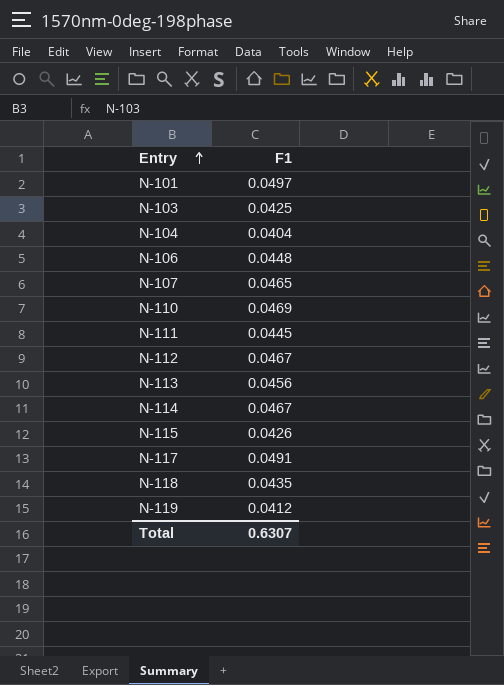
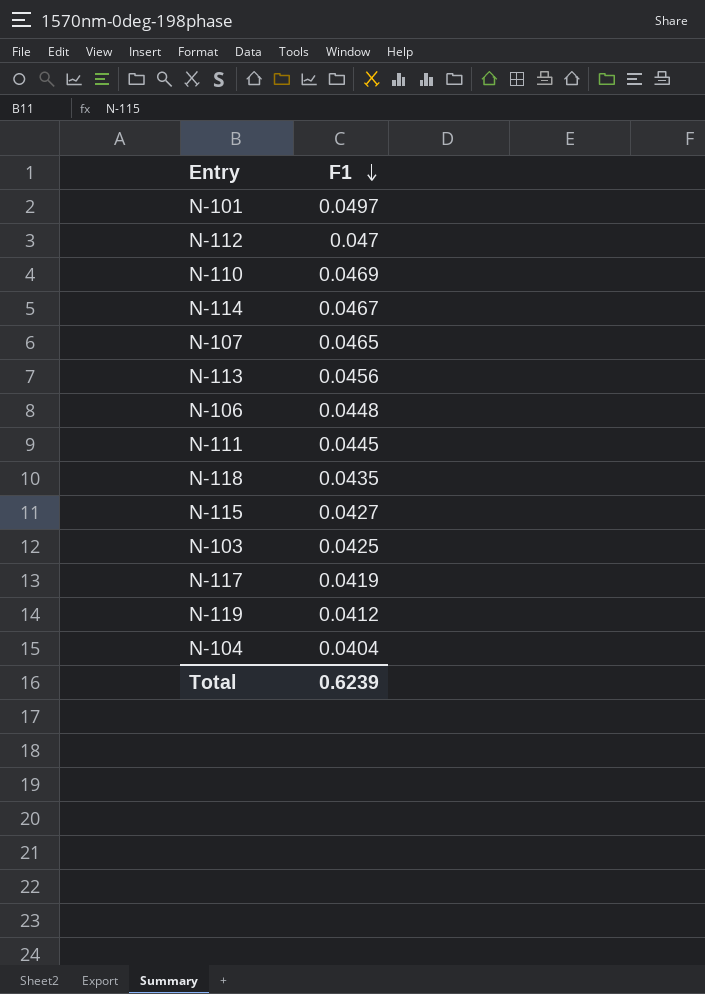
row order: Entry ascending -> F1 descending
N-112 | F1: 0.0467 -> 0.047
N-115 | F1: 0.0426 -> 0.0427
N-117 | F1: 0.0491 -> 0.0419
Total | F1: 0.6307 -> 0.6239

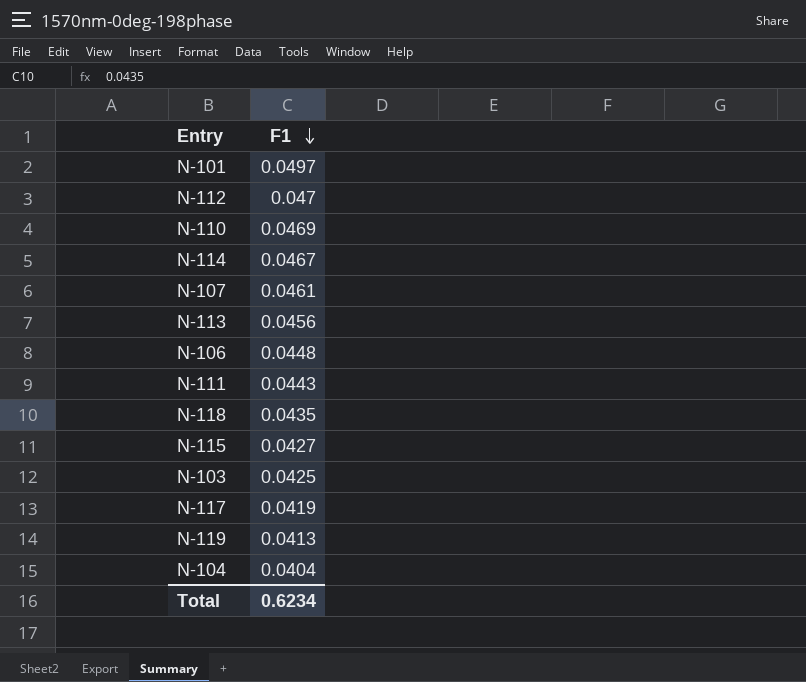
N-107 | F1: 0.0465 -> 0.0461
N-111 | F1: 0.0445 -> 0.0443
N-119 | F1: 0.0412 -> 0.0413
Total | F1: 0.6239 -> 0.6234

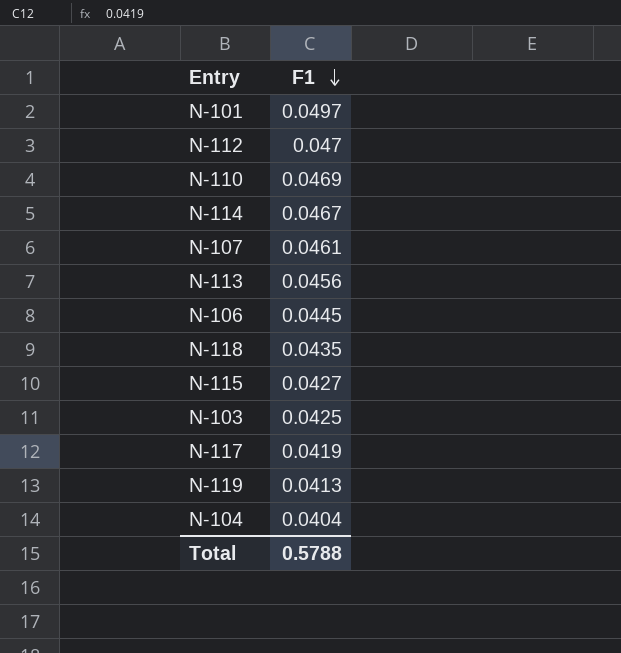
row N-111: 0.0443 -> none
N-106 | F1: 0.0448 -> 0.0445
Total | F1: 0.6234 -> 0.5788

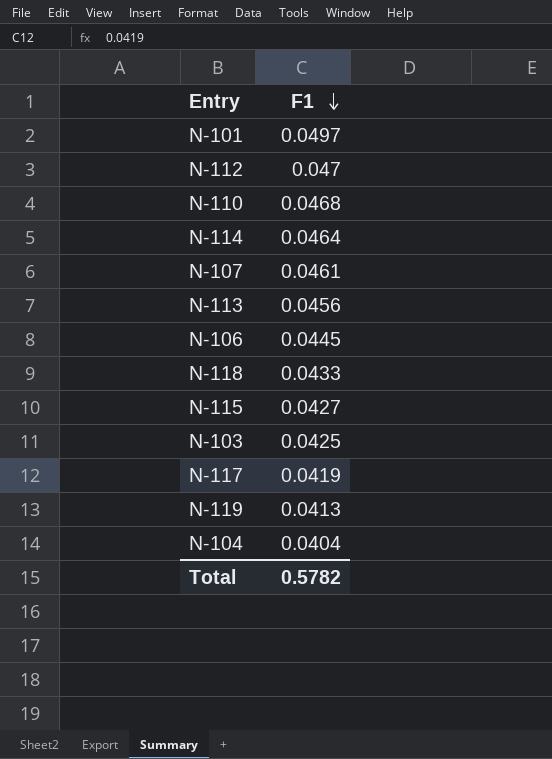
N-110 | F1: 0.0469 -> 0.0468
N-114 | F1: 0.0467 -> 0.0464
N-118 | F1: 0.0435 -> 0.0433
Total | F1: 0.5788 -> 0.5782

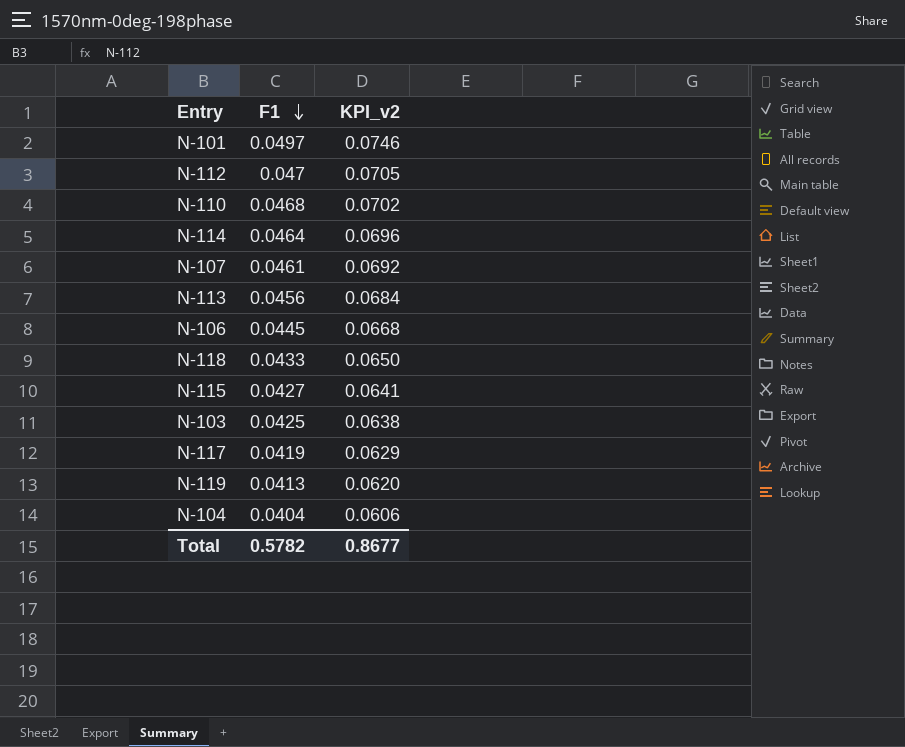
column KPI_v2 | formula: none -> [F1] * 1.5

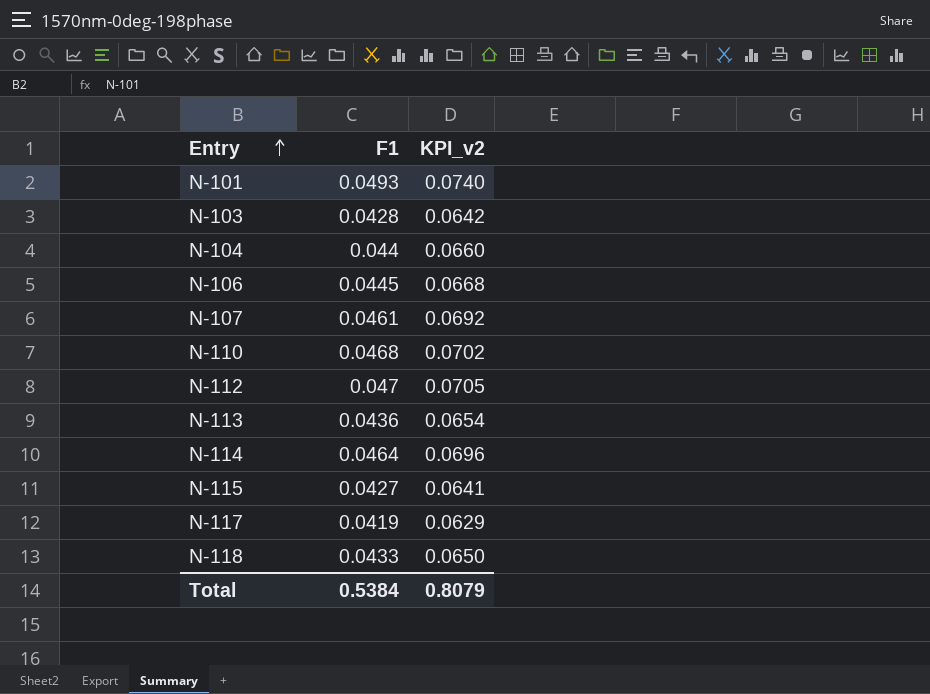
row order: F1 descending -> Entry ascending
row N-119: 0.0413 | 0.0620 -> none
N-101 | F1: 0.0497 -> 0.0493
N-101 | KPI_v2: 0.0746 -> 0.0740
N-103 | F1: 0.0425 -> 0.0428
N-103 | KPI_v2: 0.0638 -> 0.0642
N-104 | F1: 0.0404 -> 0.044
N-104 | KPI_v2: 0.0606 -> 0.0660
N-113 | F1: 0.0456 -> 0.0436
N-113 | KPI_v2: 0.0684 -> 0.0654
Total | F1: 0.5782 -> 0.5384
Total | KPI_v2: 0.8677 -> 0.8079

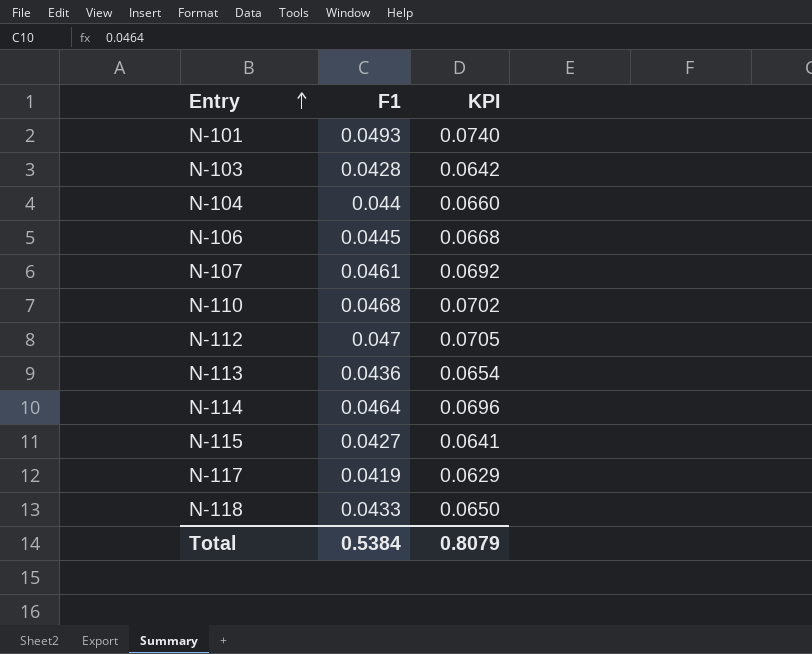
column name: KPI_v2 -> KPI

